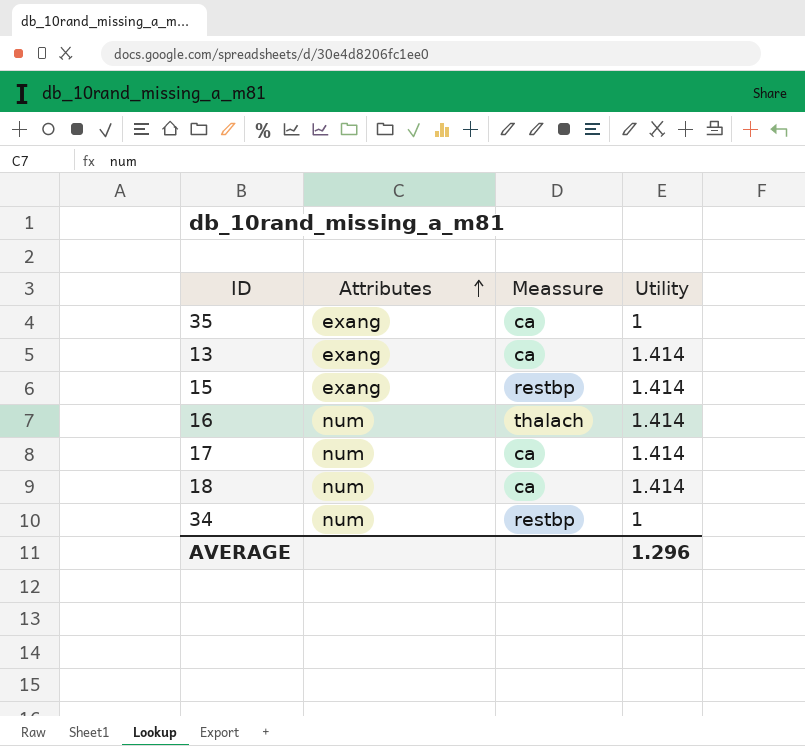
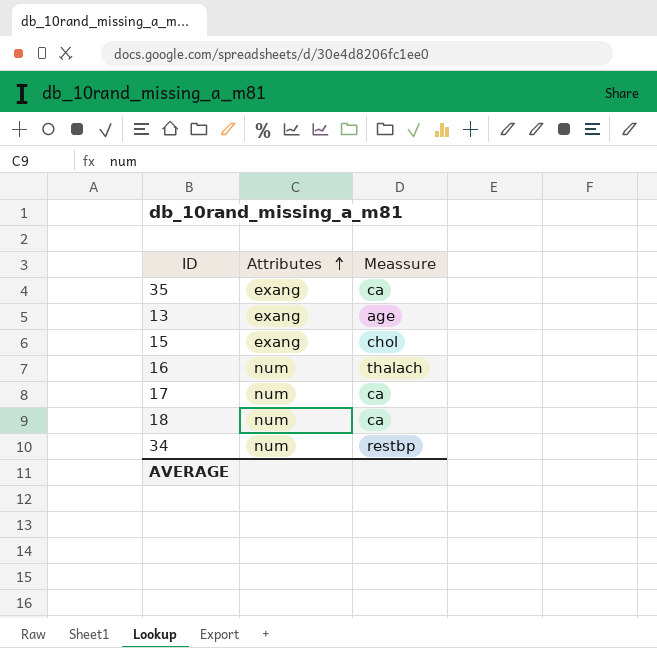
column Utility | position: 4 -> none
13 | Meassure: ca -> age
15 | Meassure: restbp -> chol

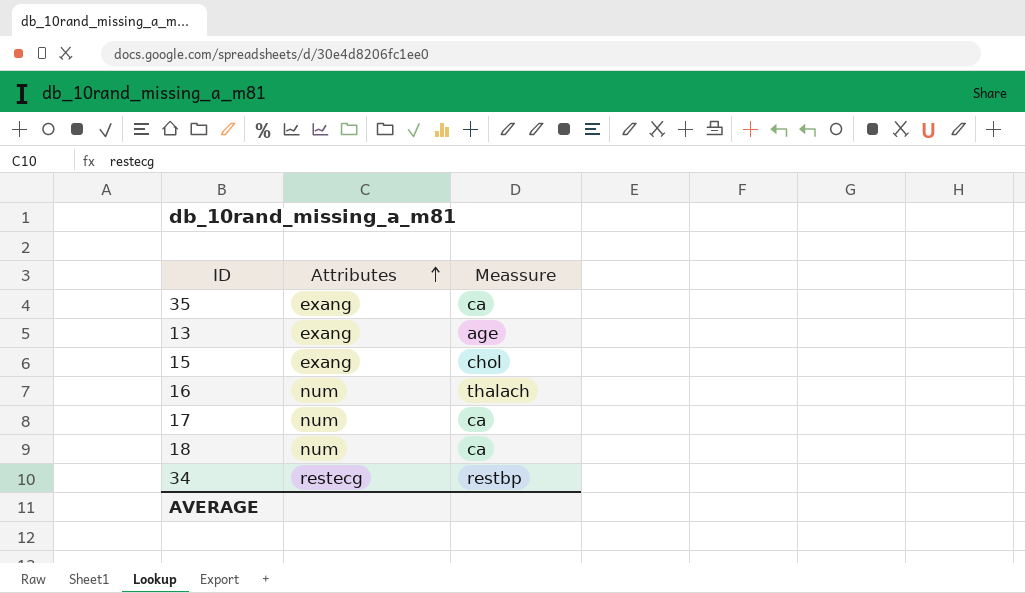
34 | Attributes: num -> restecg

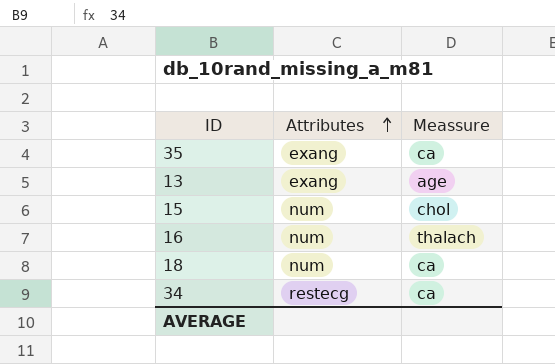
row 17: num | ca -> none
15 | Attributes: exang -> num
34 | Meassure: restbp -> ca

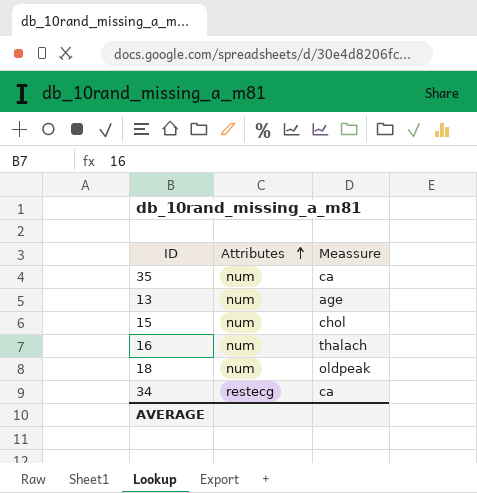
35 | Attributes: exang -> num
13 | Attributes: exang -> num
18 | Meassure: ca -> oldpeak

